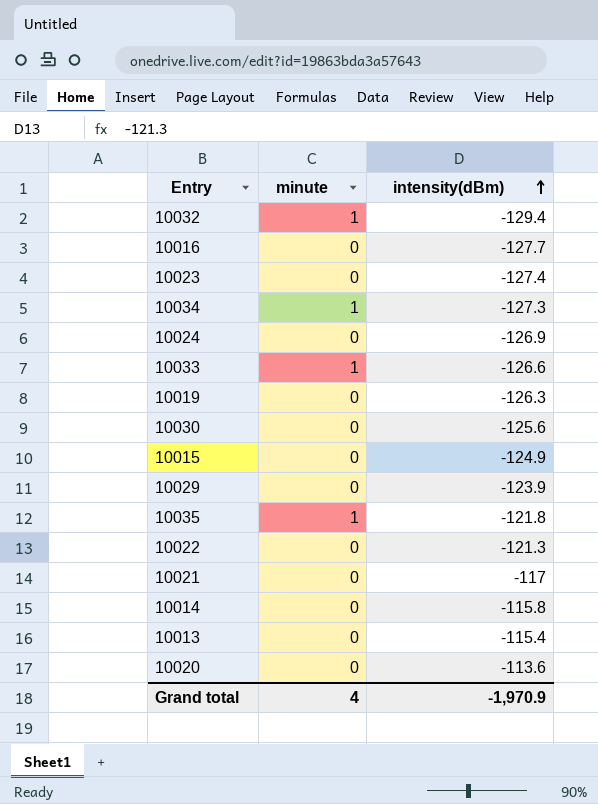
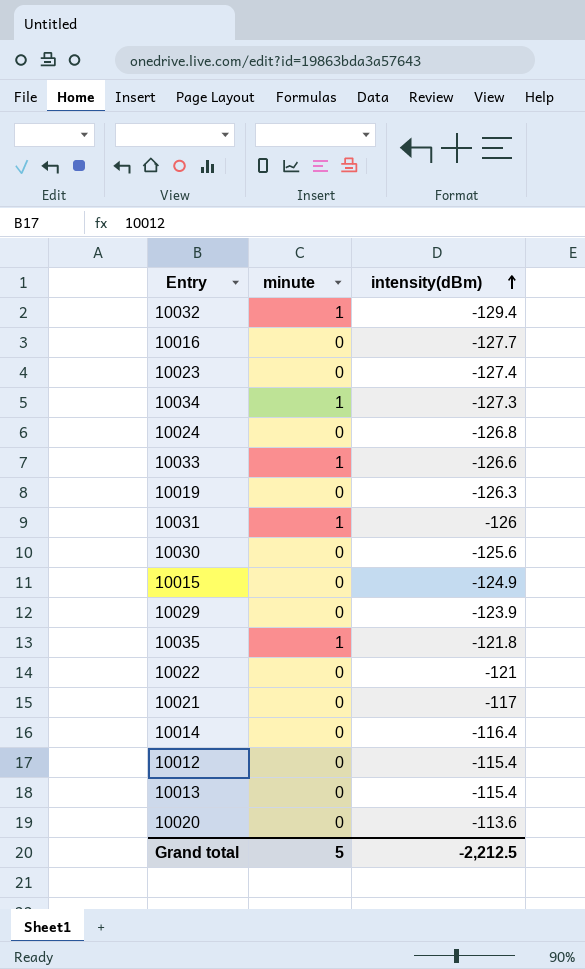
10024 | intensity(dBm): -126.9 -> -126.8
row 10031: none -> 1 | -126
10022 | intensity(dBm): -121.3 -> -121
10014 | intensity(dBm): -115.8 -> -116.4
row 10012: none -> 0 | -115.4
Grand total | minute: 4 -> 5
Grand total | intensity(dBm): -1,970.9 -> -2,212.5

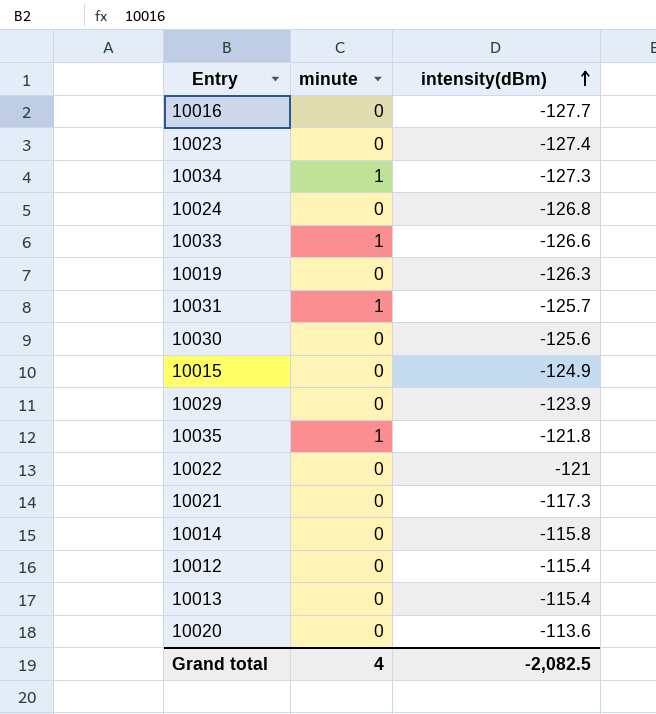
row 10032: 1 | -129.4 -> none
10031 | intensity(dBm): -126 -> -125.7
10021 | intensity(dBm): -117 -> -117.3
10014 | intensity(dBm): -116.4 -> -115.8
Grand total | minute: 5 -> 4
Grand total | intensity(dBm): -2,212.5 -> -2,082.5

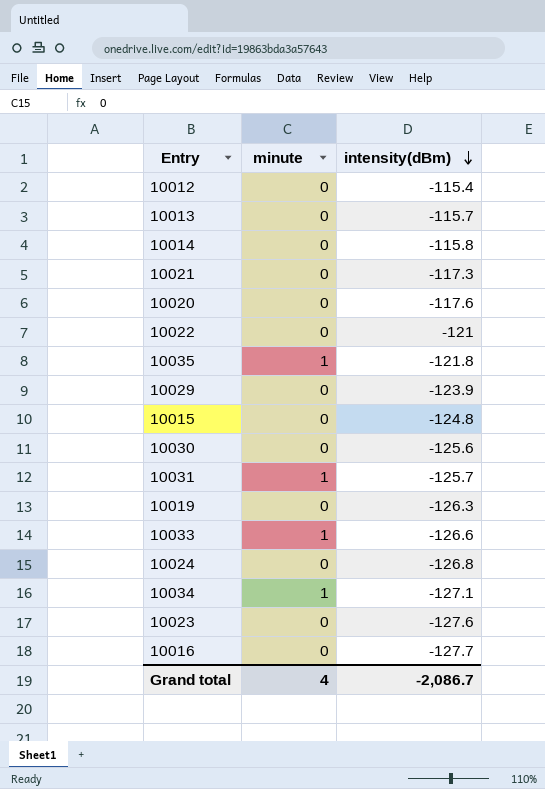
row order: intensity(dBm) ascending -> intensity(dBm) descending
10013 | intensity(dBm): -115.4 -> -115.7
10020 | intensity(dBm): -113.6 -> -117.6
10015 | intensity(dBm): -124.9 -> -124.8
10034 | intensity(dBm): -127.3 -> -127.1
10023 | intensity(dBm): -127.4 -> -127.6
Grand total | intensity(dBm): -2,082.5 -> -2,086.7

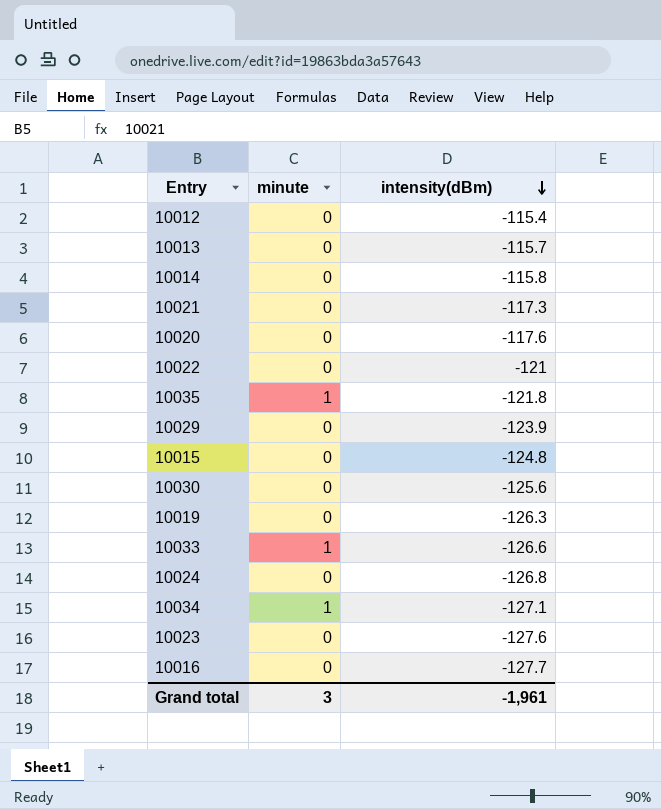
row 10031: 1 | -125.7 -> none
Grand total | minute: 4 -> 3
Grand total | intensity(dBm): -2,086.7 -> -1,961

